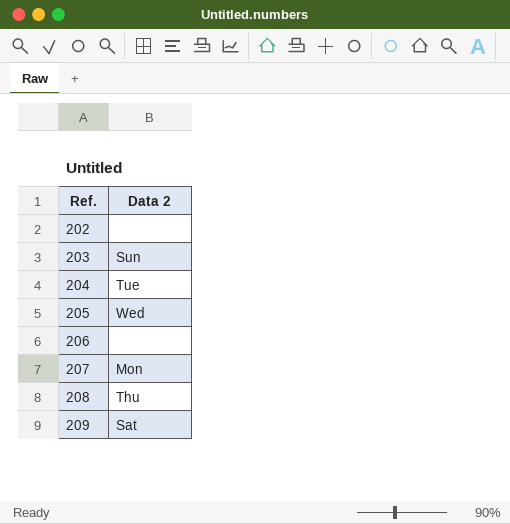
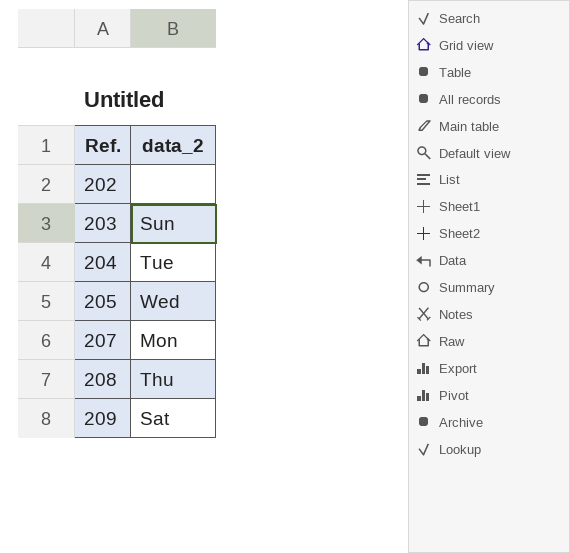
column name: Data 2 -> data_2
row 206: none -> none

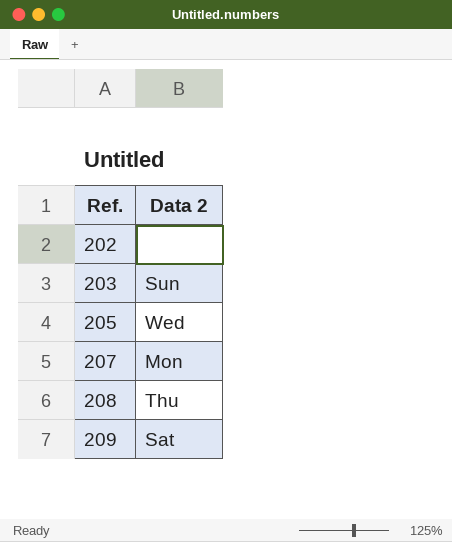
column name: data_2 -> Data 2
row 204: Tue -> none

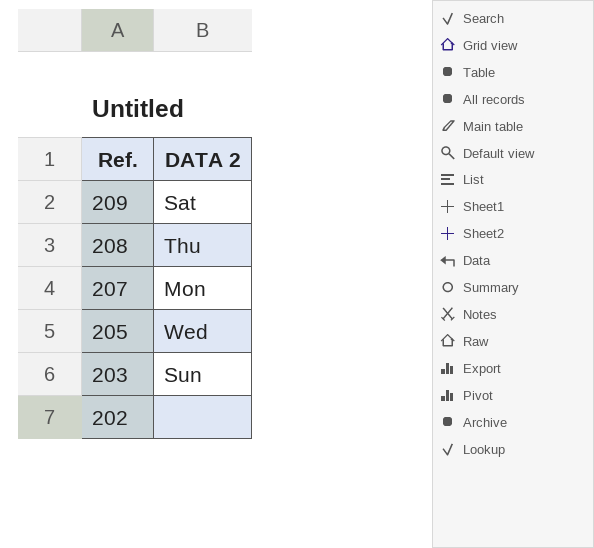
row order: Ref. ascending -> Ref. descending
column name: Data 2 -> DATA 2

